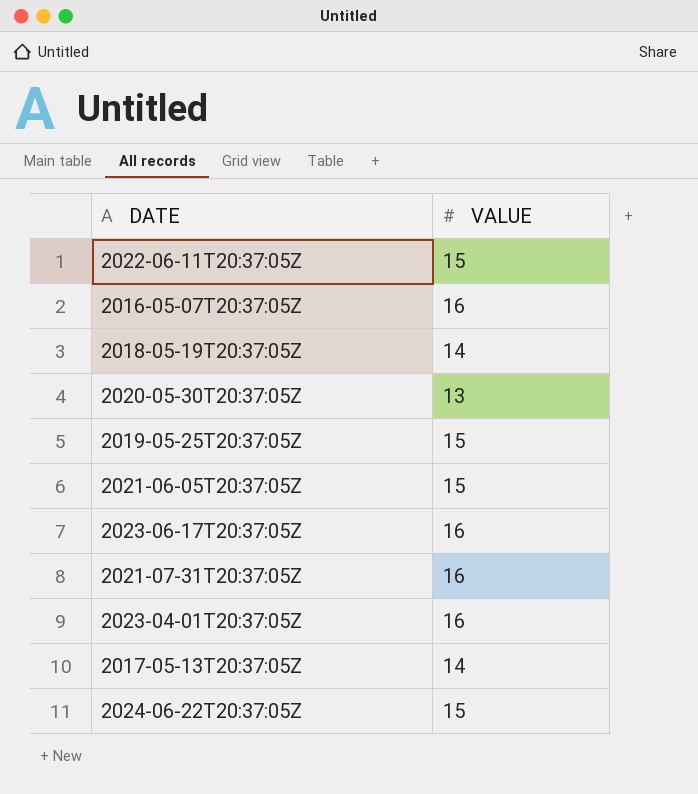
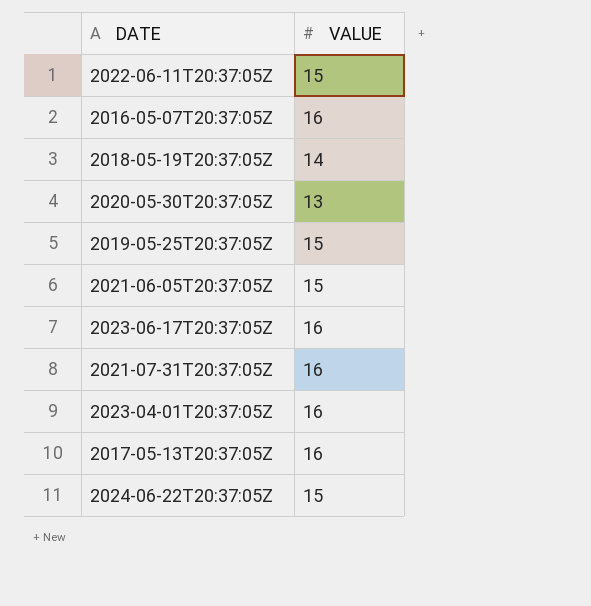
2017-05-13T20:37:05Z | VALUE: 14 -> 16

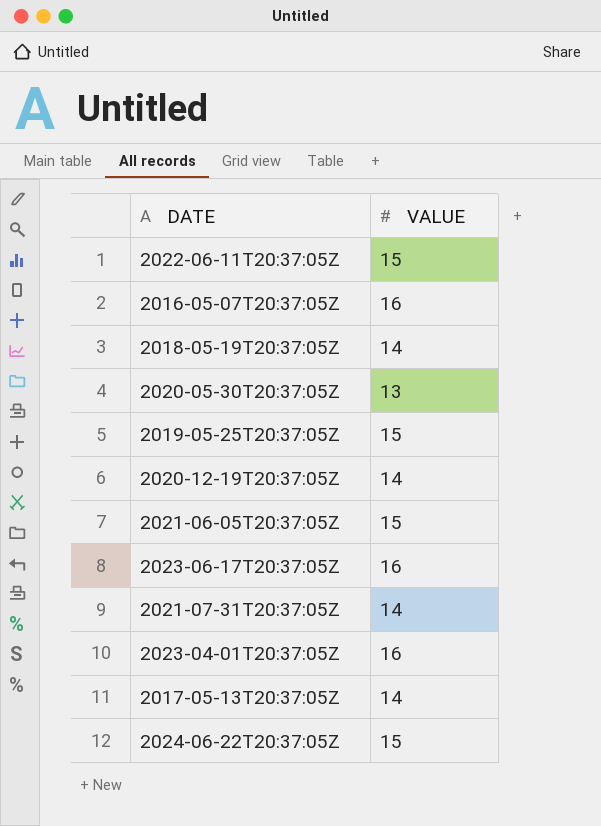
row 2020-12-19T20:37:05Z: none -> 14
2021-07-31T20:37:05Z | VALUE: 16 -> 14
2017-05-13T20:37:05Z | VALUE: 16 -> 14

